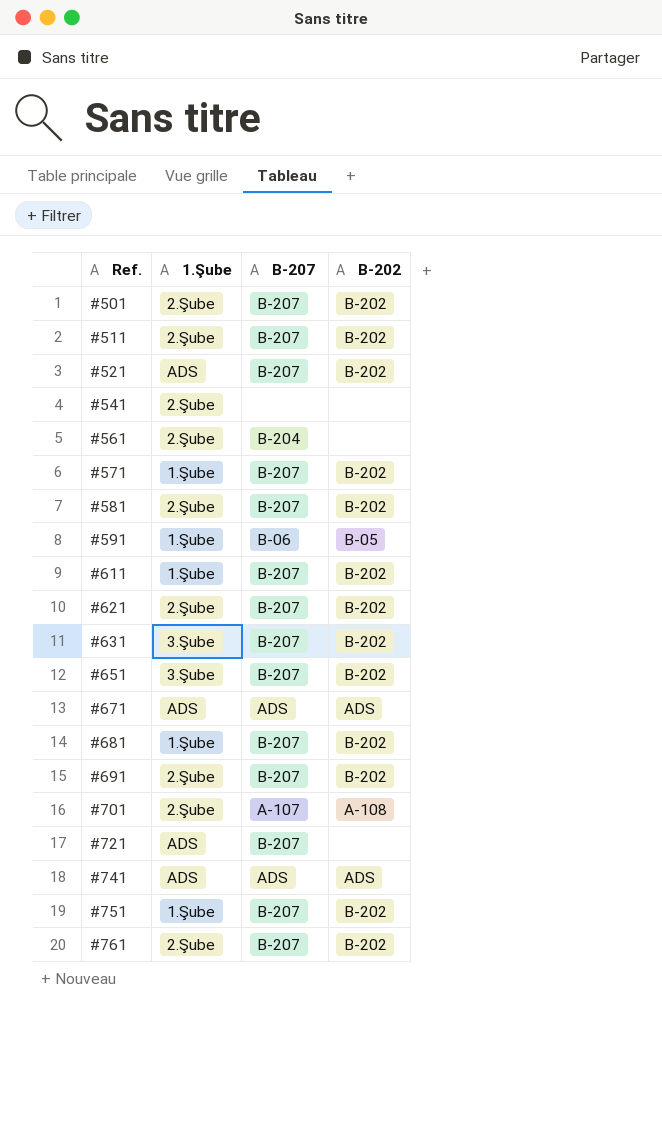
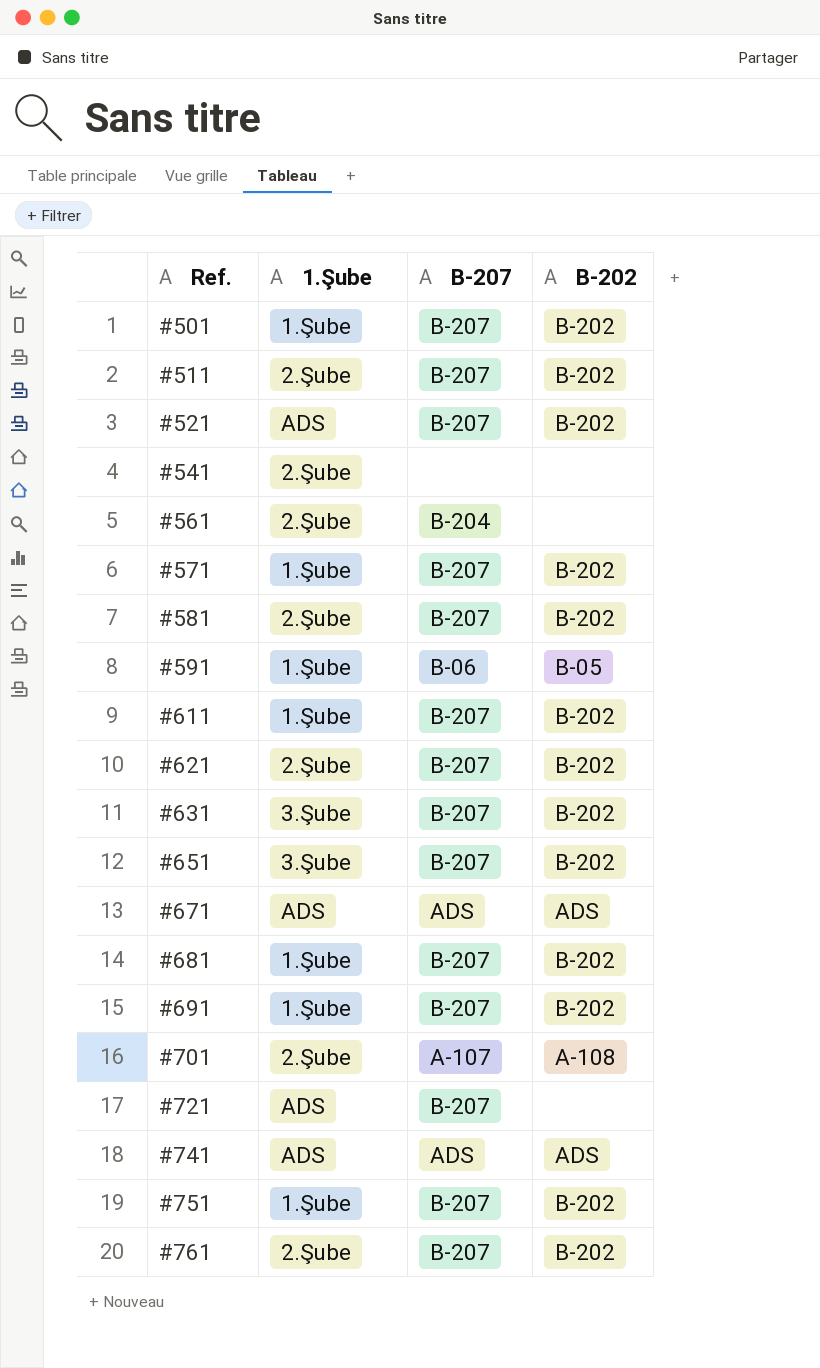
#501 | 1.Şube: 2.Şube -> 1.Şube
#691 | 1.Şube: 2.Şube -> 1.Şube

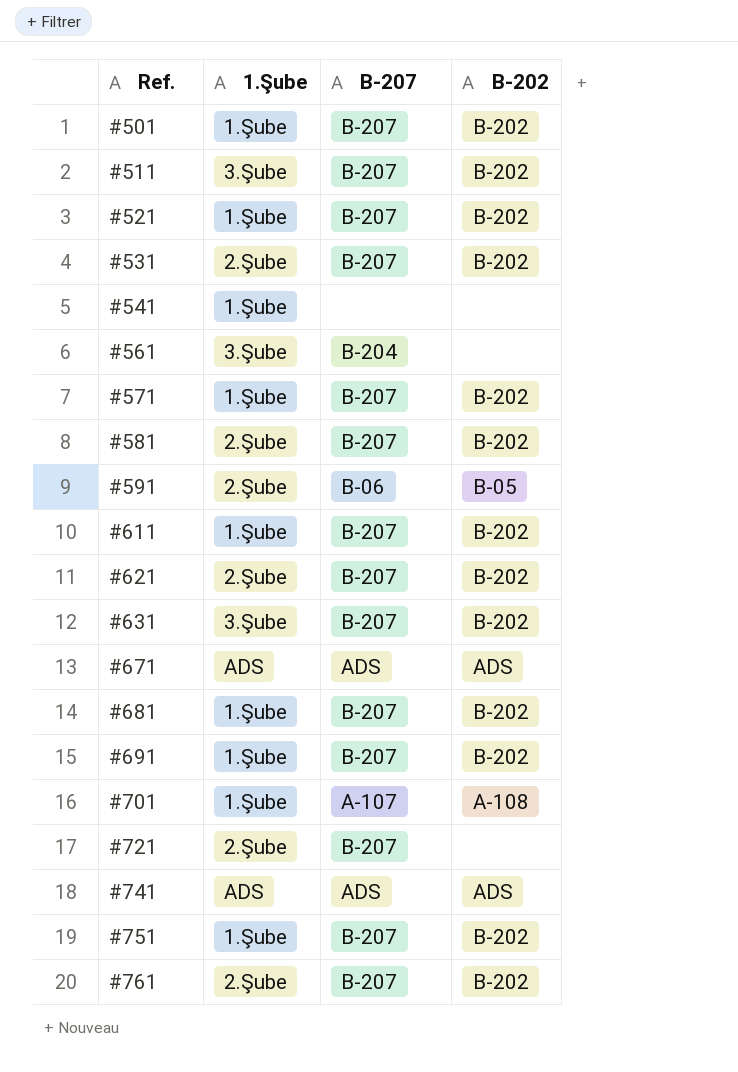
row #651: 3.Şube | B-207 | B-202 -> none
#511 | 1.Şube: 2.Şube -> 3.Şube
#521 | 1.Şube: ADS -> 1.Şube
row #531: none -> 2.Şube | B-207 | B-202
#541 | 1.Şube: 2.Şube -> 1.Şube
#561 | 1.Şube: 2.Şube -> 3.Şube
#591 | 1.Şube: 1.Şube -> 2.Şube
#701 | 1.Şube: 2.Şube -> 1.Şube
#721 | 1.Şube: ADS -> 2.Şube

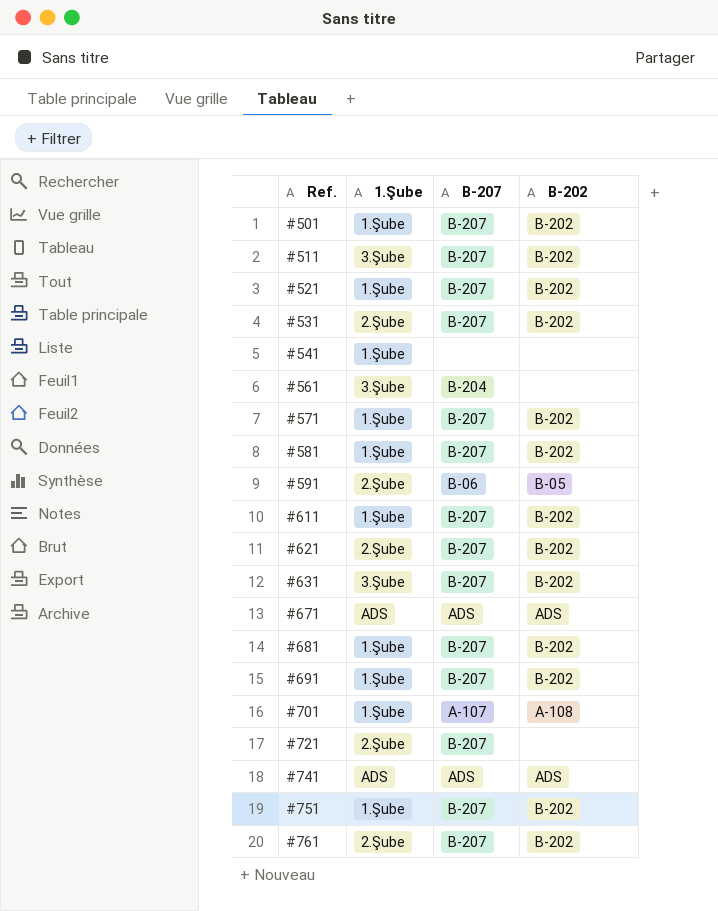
#581 | 1.Şube: 2.Şube -> 1.Şube

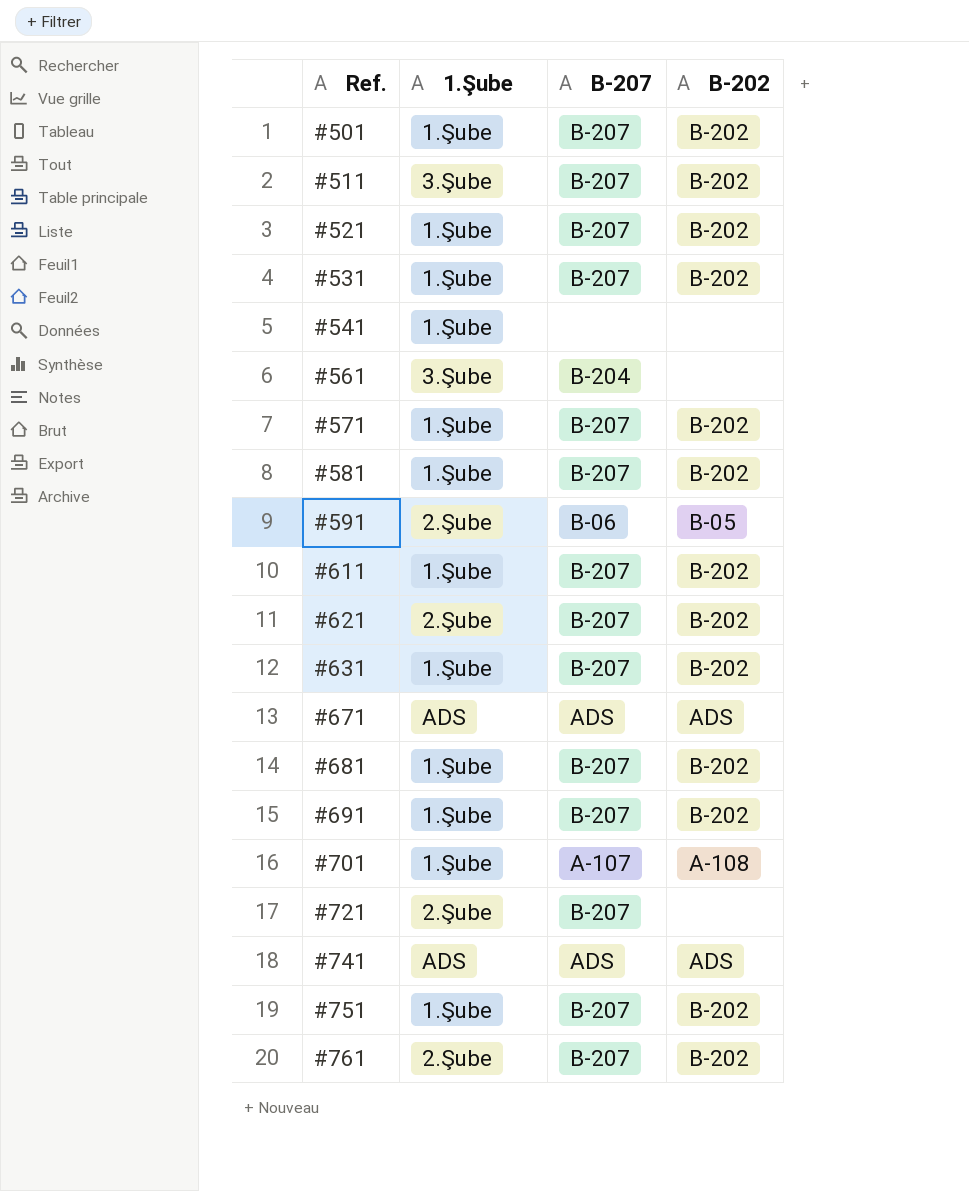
#531 | 1.Şube: 2.Şube -> 1.Şube
#631 | 1.Şube: 3.Şube -> 1.Şube

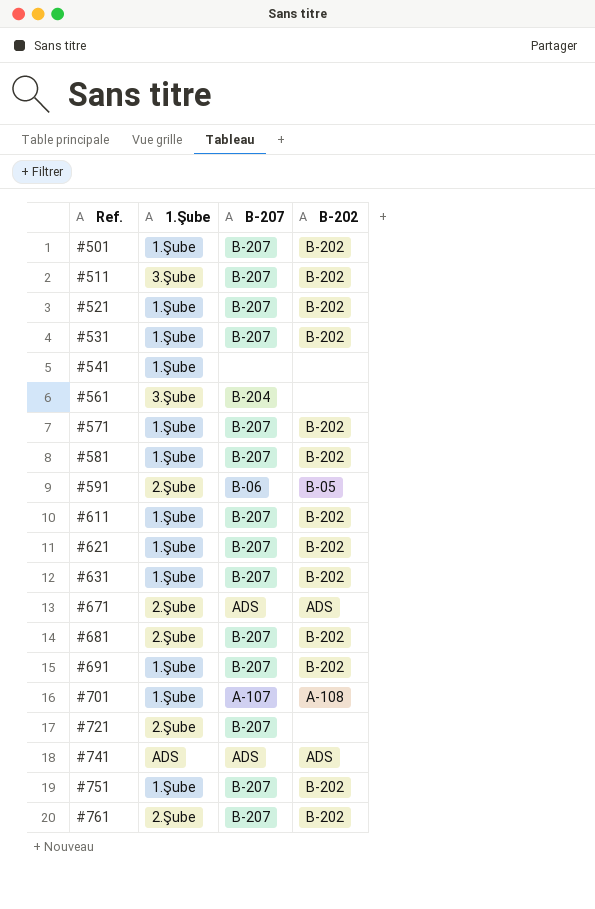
#621 | 1.Şube: 2.Şube -> 1.Şube
#671 | 1.Şube: ADS -> 2.Şube
#681 | 1.Şube: 1.Şube -> 2.Şube

